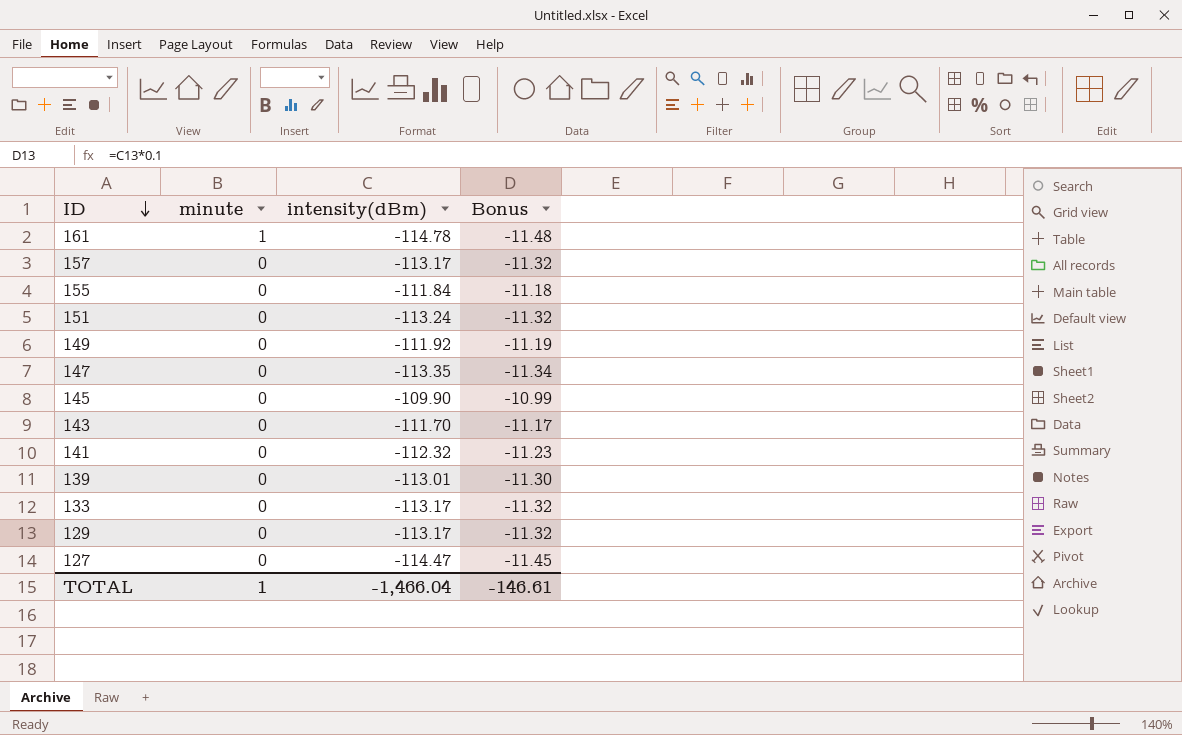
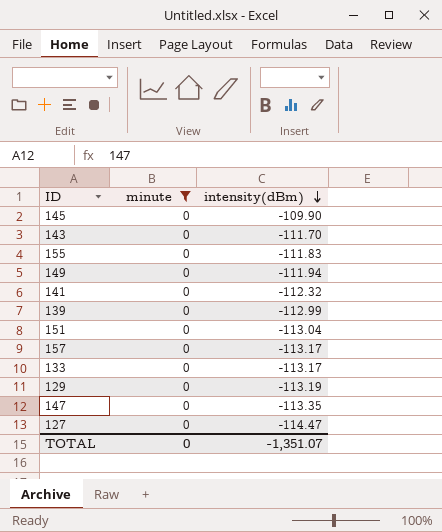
filter: none -> minute = 0
row order: ID descending -> intensity(dBm) descending
column Bonus | formula: [intensity(dBm)] * 0.1 -> none
155 | intensity(dBm): -111.84 -> -111.83
149 | intensity(dBm): -111.92 -> -111.94
139 | intensity(dBm): -113.01 -> -112.99
151 | intensity(dBm): -113.24 -> -113.04
129 | intensity(dBm): -113.17 -> -113.19
TOTAL | minute: 1 -> 0
TOTAL | intensity(dBm): -1,466.04 -> -1,351.07

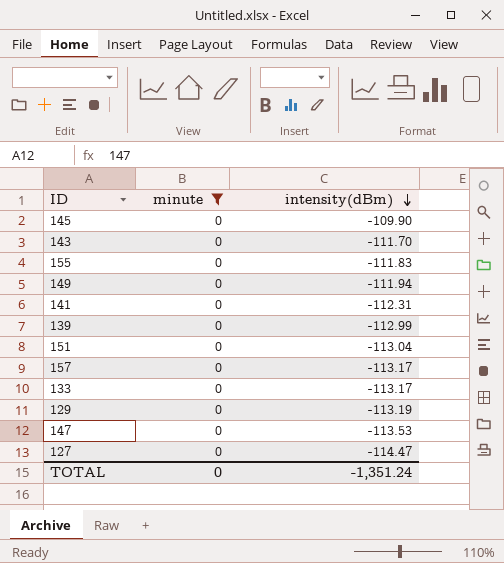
141 | intensity(dBm): -112.32 -> -112.31
147 | intensity(dBm): -113.35 -> -113.53
TOTAL | intensity(dBm): -1,351.07 -> -1,351.24

